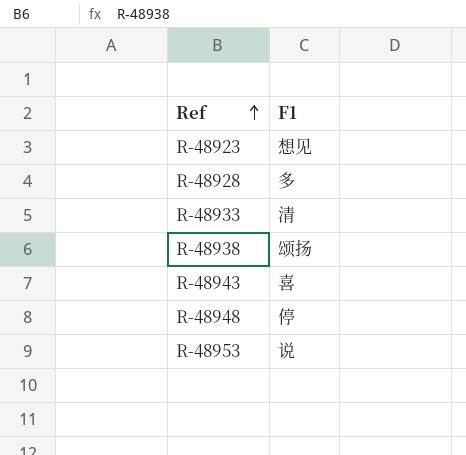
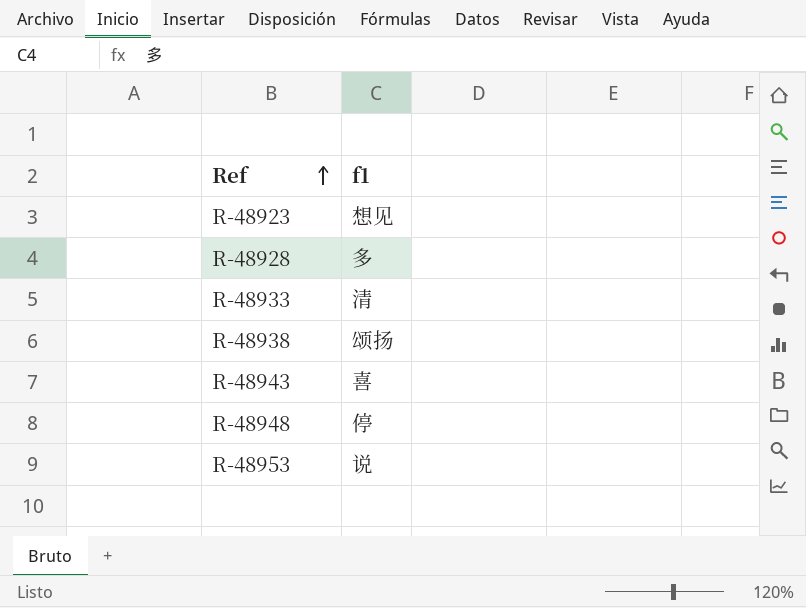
column name: F1 -> f1

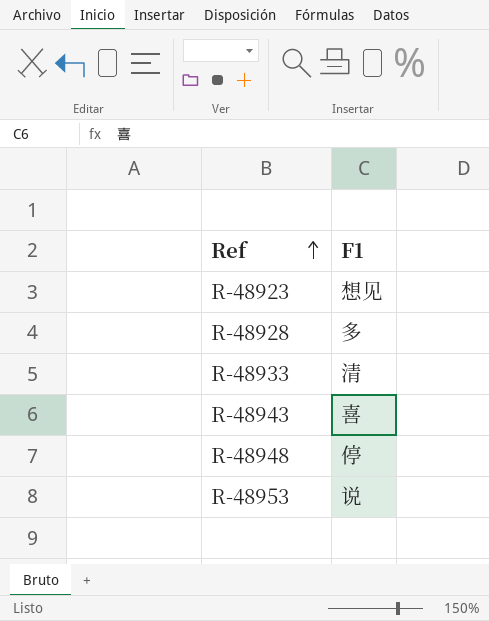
column name: f1 -> F1
row R-48938: 颂扬 -> none

